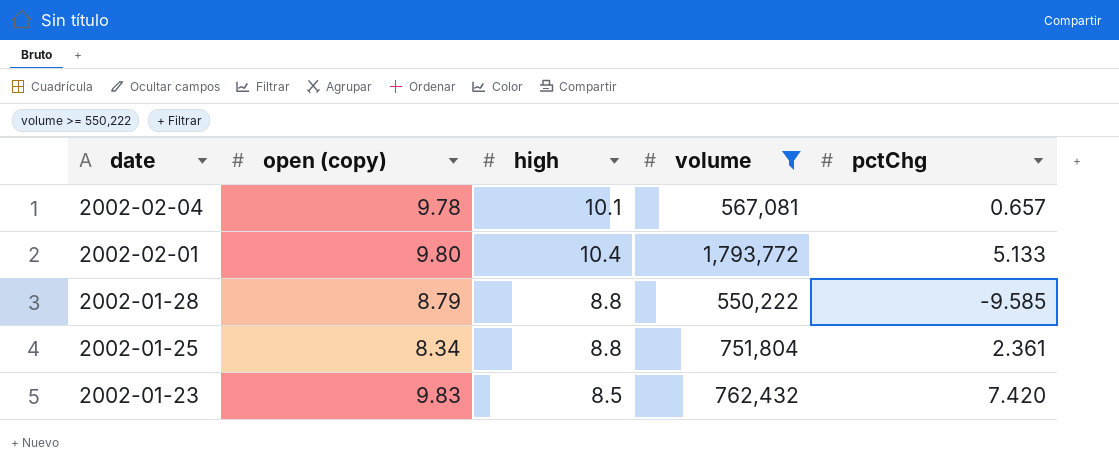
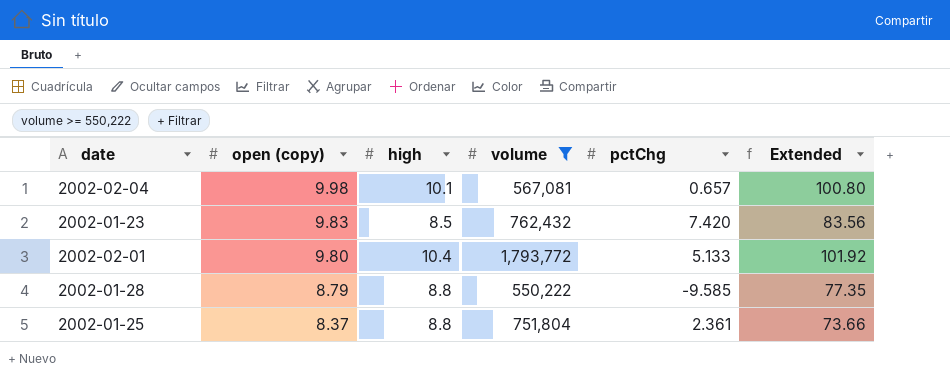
row order: date descending -> open (copy) descending
column Extended | formula: none -> [open (copy)] * [high]
2002-02-04 | open (copy): 9.78 -> 9.98
2002-01-25 | open (copy): 8.34 -> 8.37

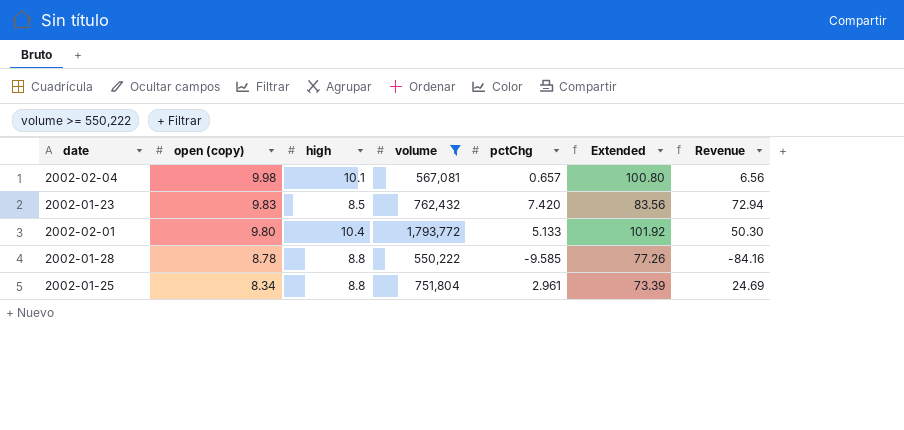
column Revenue | formula: none -> [open (copy)] * [pctChg]
2002-01-28 | open (copy): 8.79 -> 8.78
2002-01-28 | Extended: 77.35 -> 77.26
2002-01-25 | open (copy): 8.37 -> 8.34
2002-01-25 | pctChg: 2.361 -> 2.961
2002-01-25 | Extended: 73.66 -> 73.39

